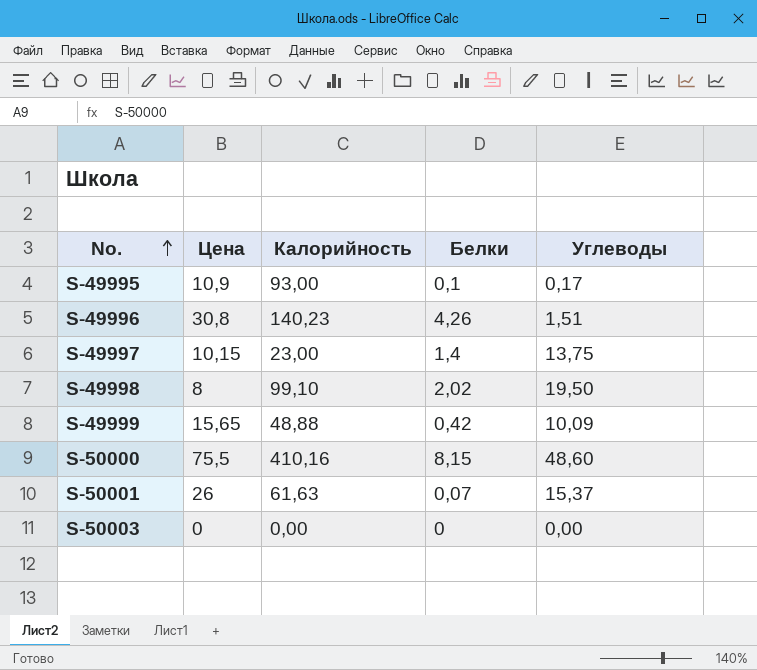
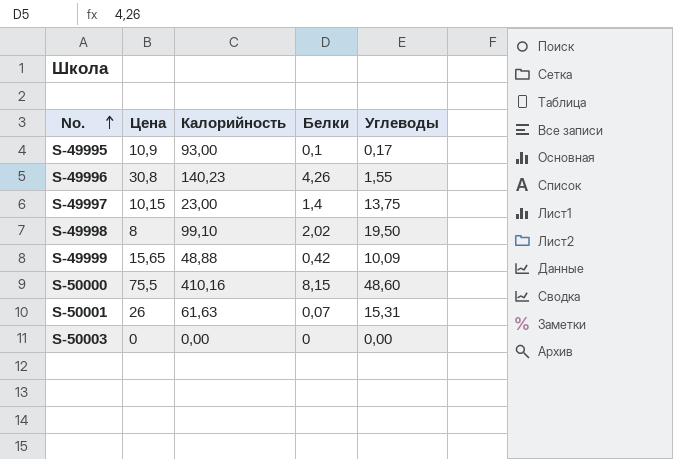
S-49996 | Углеводы: 1,51 -> 1,55
S-50001 | Углеводы: 15,37 -> 15,31

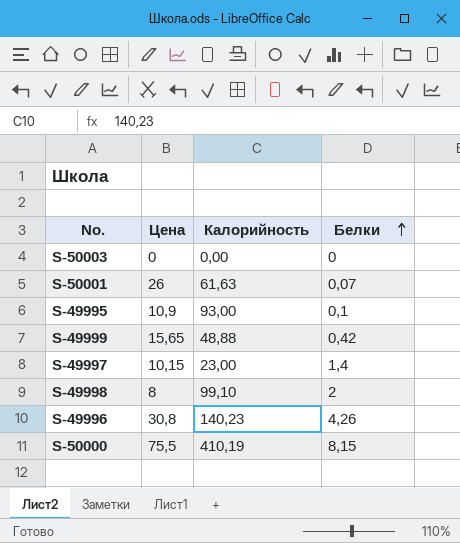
row order: No. ascending -> Белки ascending
column Углеводы | position: 5 -> none
S-49998 | Белки: 2,02 -> 2
S-50000 | Калорийность: 410,16 -> 410,19

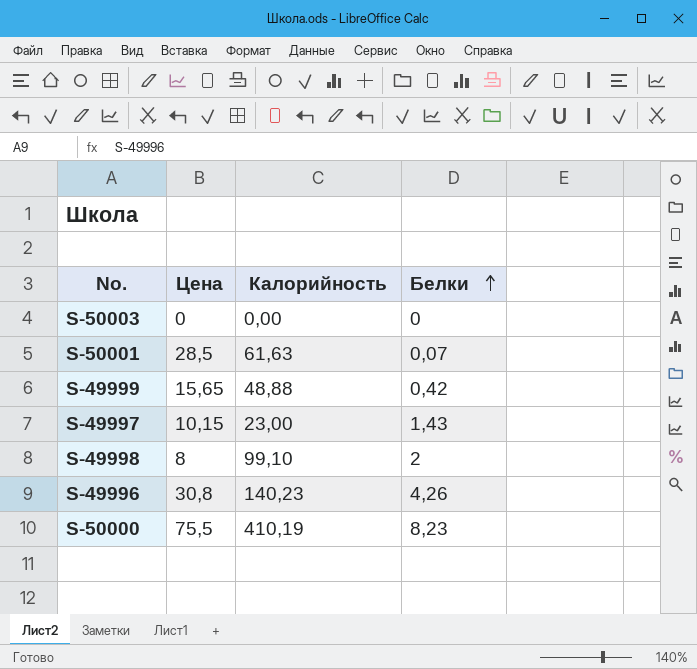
row S-49995: 10,9 | 93,00 | 0,1 -> none
S-50001 | Цена: 26 -> 28,5
S-49997 | Белки: 1,4 -> 1,43
S-50000 | Белки: 8,15 -> 8,23

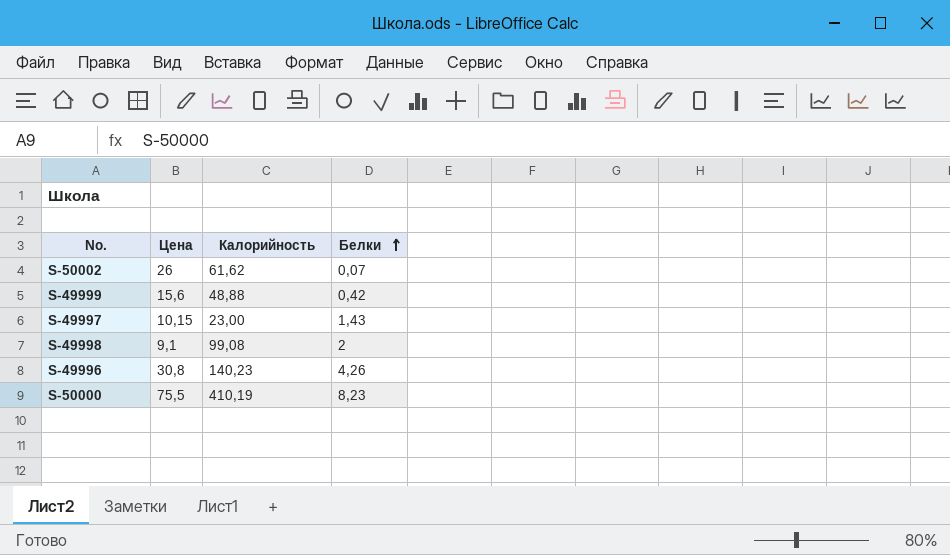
row S-50003: 0 | 0,00 | 0 -> none
row S-50001: 28,5 | 61,63 | 0,07 -> none
row S-50002: none -> 26 | 61,62 | 0,07
S-49999 | Цена: 15,65 -> 15,6
S-49998 | Цена: 8 -> 9,1
S-49998 | Калорийность: 99,10 -> 99,08

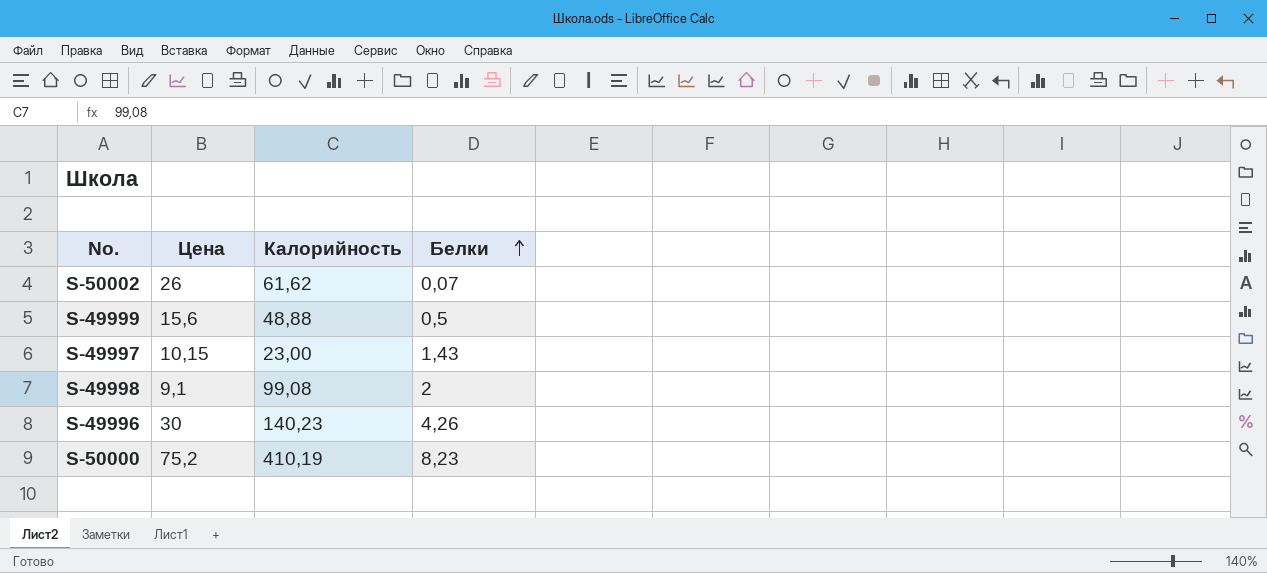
S-49999 | Белки: 0,42 -> 0,5
S-49996 | Цена: 30,8 -> 30
S-50000 | Цена: 75,5 -> 75,2

